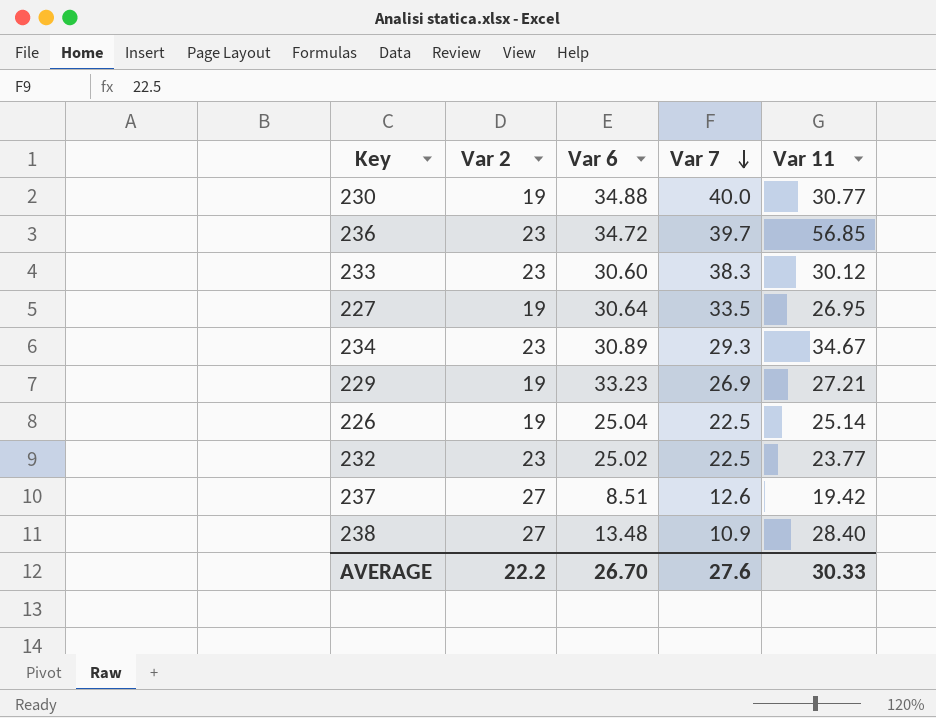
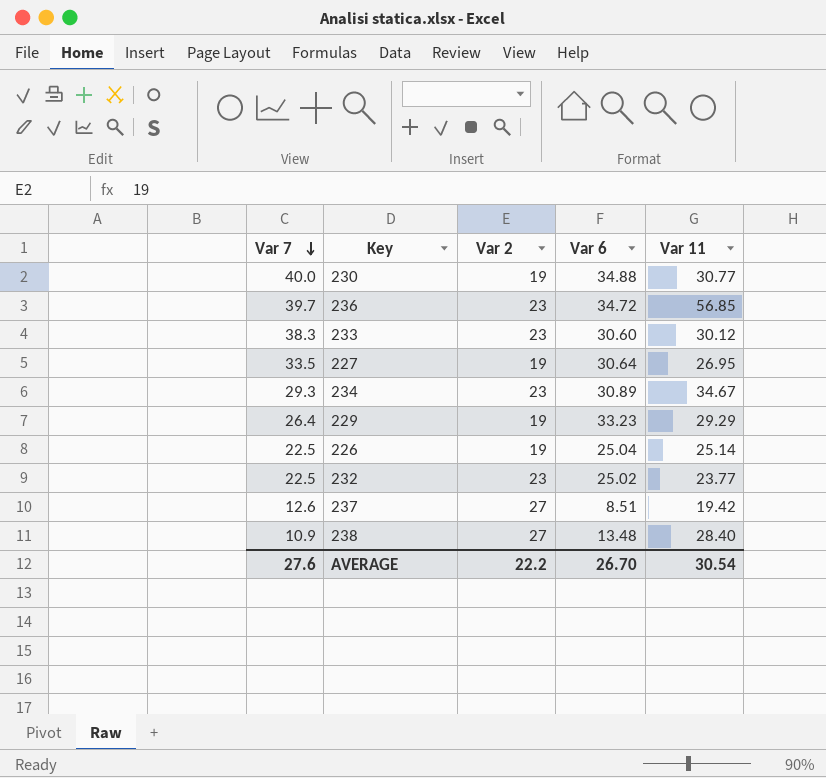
column Var 7 | position: 4 -> 1
229 | Var 7: 26.9 -> 26.4
229 | Var 11: 27.21 -> 29.29
AVERAGE | Var 11: 30.33 -> 30.54

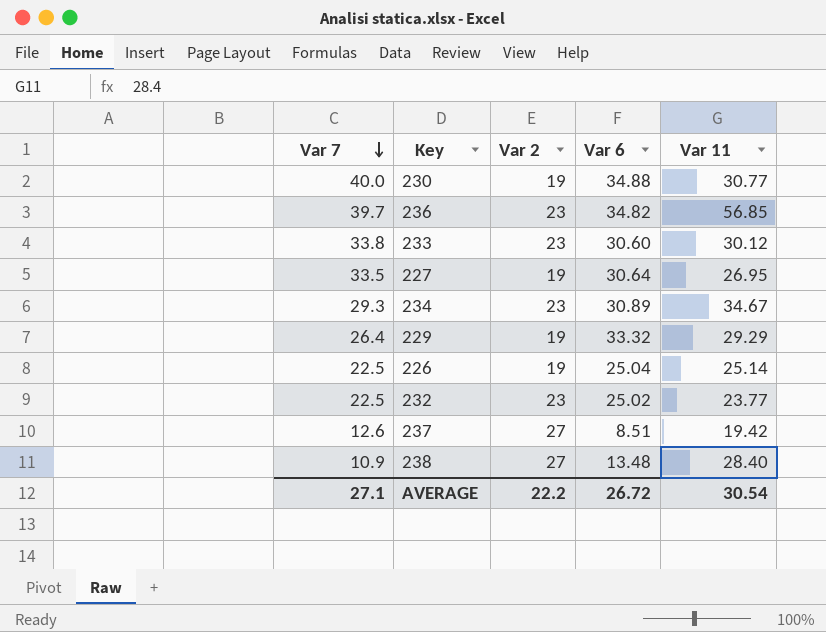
236 | Var 6: 34.72 -> 34.82
233 | Var 7: 38.3 -> 33.8
229 | Var 6: 33.23 -> 33.32
AVERAGE | Var 7: 27.6 -> 27.1
AVERAGE | Var 6: 26.70 -> 26.72

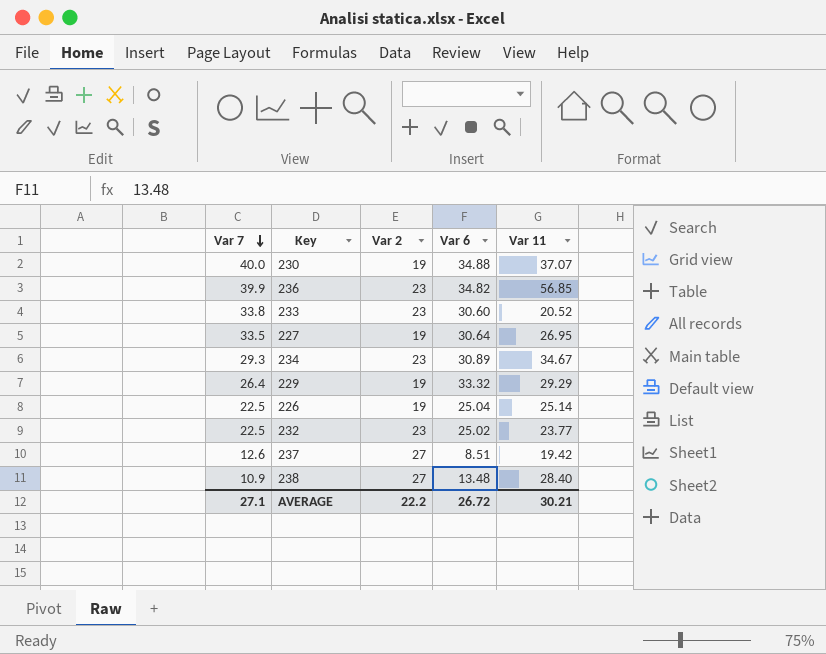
230 | Var 11: 30.77 -> 37.07
236 | Var 7: 39.7 -> 39.9
233 | Var 11: 30.12 -> 20.52
AVERAGE | Var 11: 30.54 -> 30.21

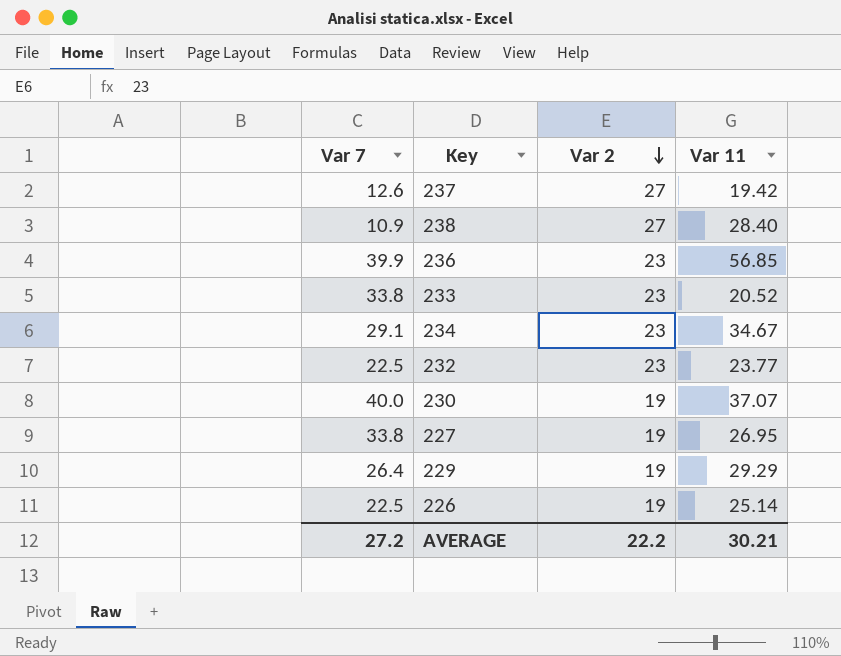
row order: Var 7 descending -> Var 2 descending
column Var 6 | position: 4 -> none
234 | Var 7: 29.3 -> 29.1
227 | Var 7: 33.5 -> 33.8
AVERAGE | Var 7: 27.1 -> 27.2

